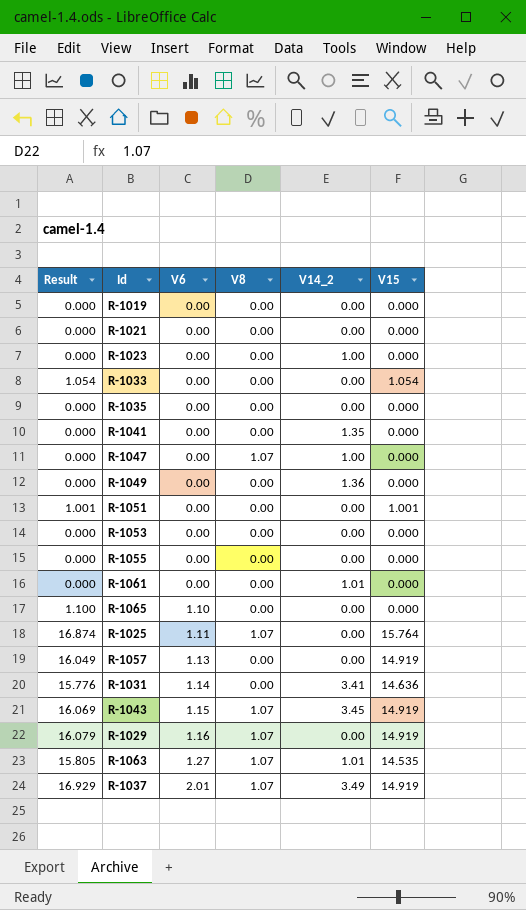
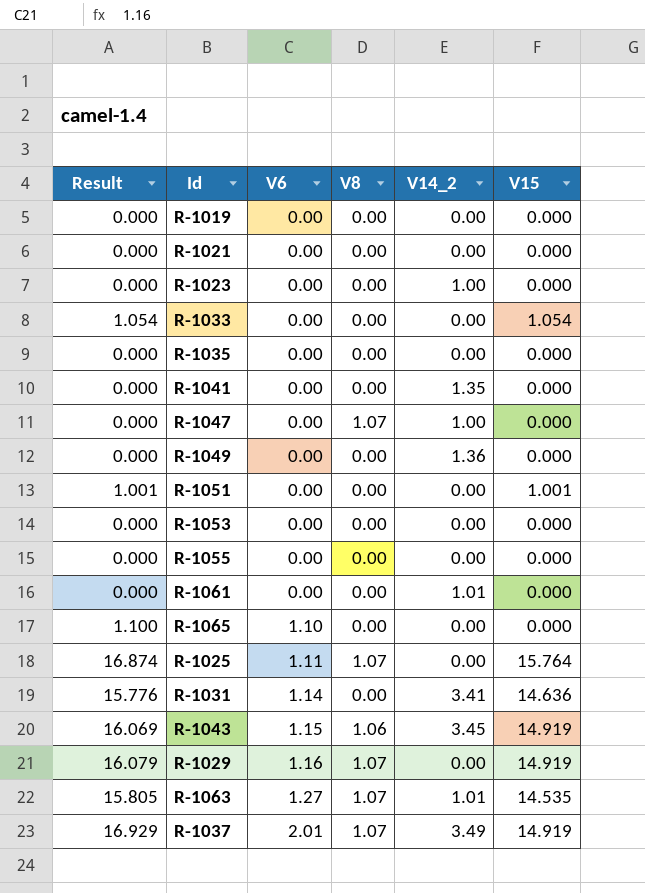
row R-1057: 16.049 | 1.13 | 0.00 | 0.00 | 14.919 -> none
R-1043 | V8: 1.07 -> 1.06

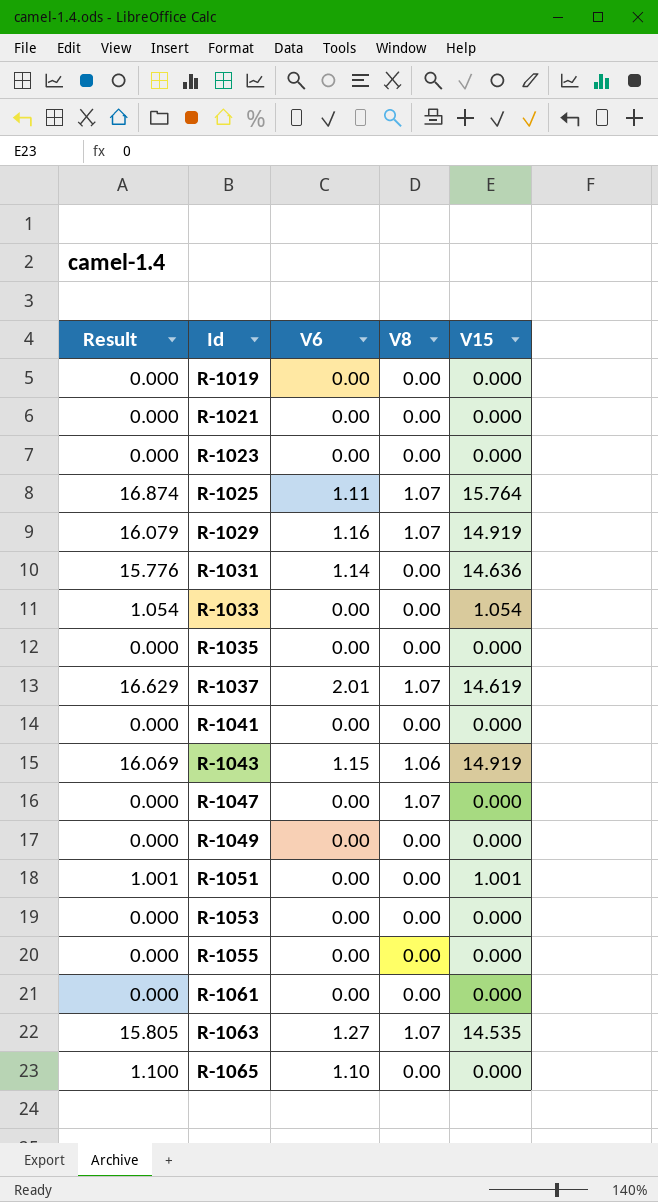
row order: V6 ascending -> Id ascending
column V14_2 | position: 5 -> none
R-1037 | Result: 16.929 -> 16.629
R-1037 | V15: 14.919 -> 14.619

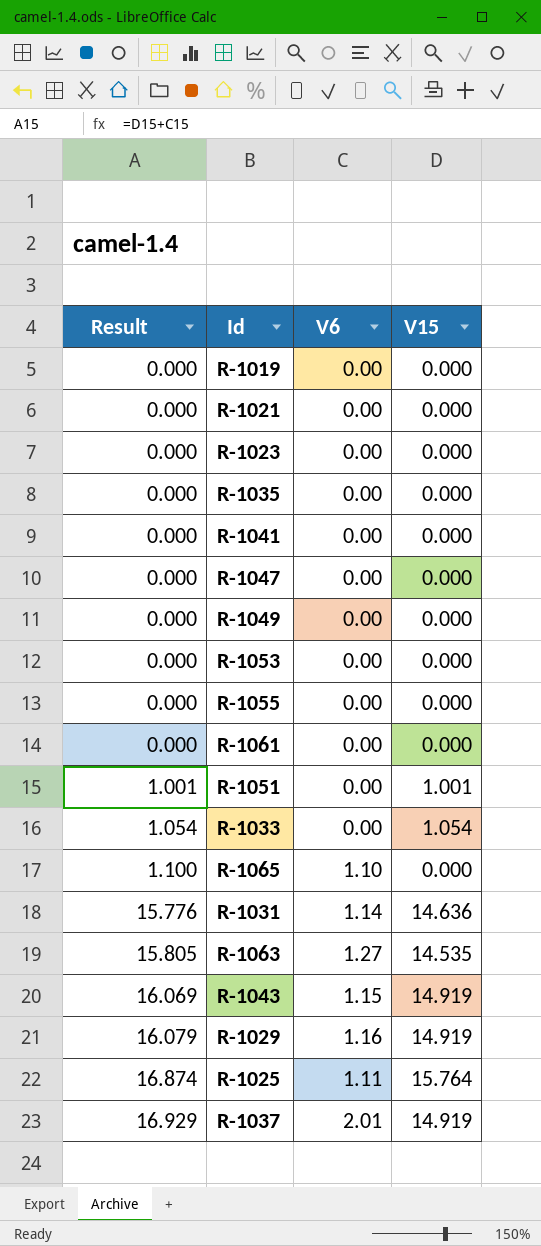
row order: Id ascending -> Result ascending
column V8 | position: 4 -> none
R-1037 | Result: 16.629 -> 16.929
R-1037 | V15: 14.619 -> 14.919

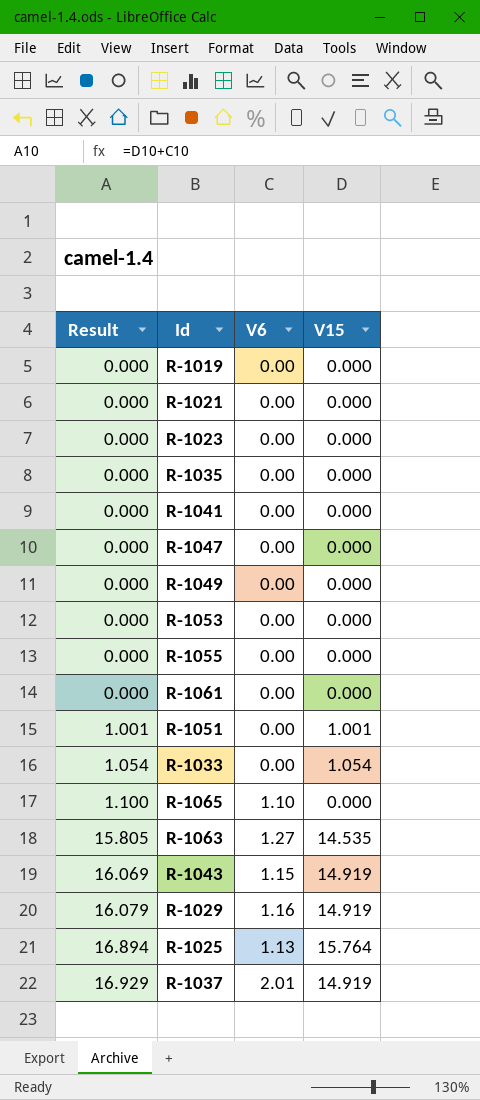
row R-1031: 15.776 | 1.14 | 14.636 -> none
R-1025 | Result: 16.874 -> 16.894
R-1025 | V6: 1.11 -> 1.13

